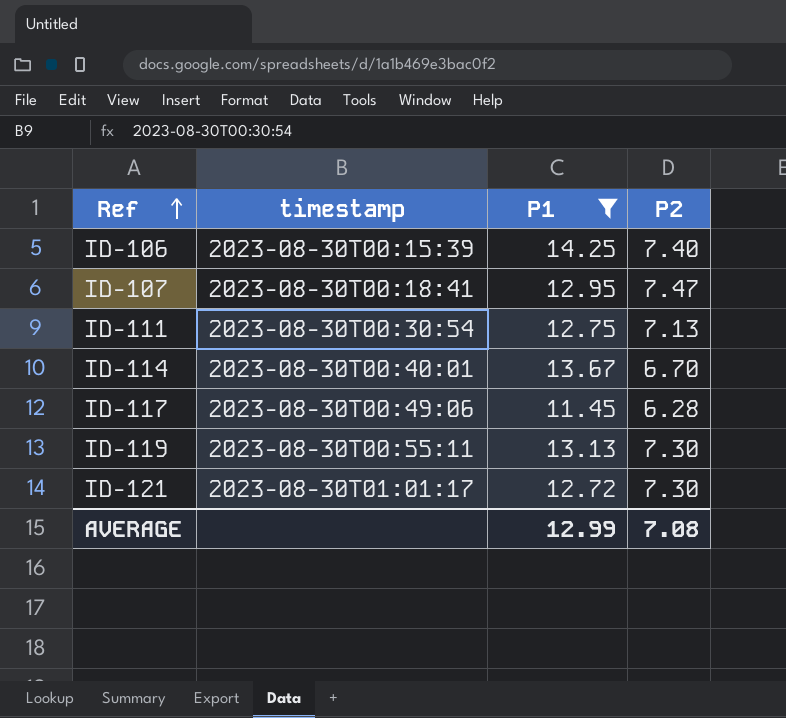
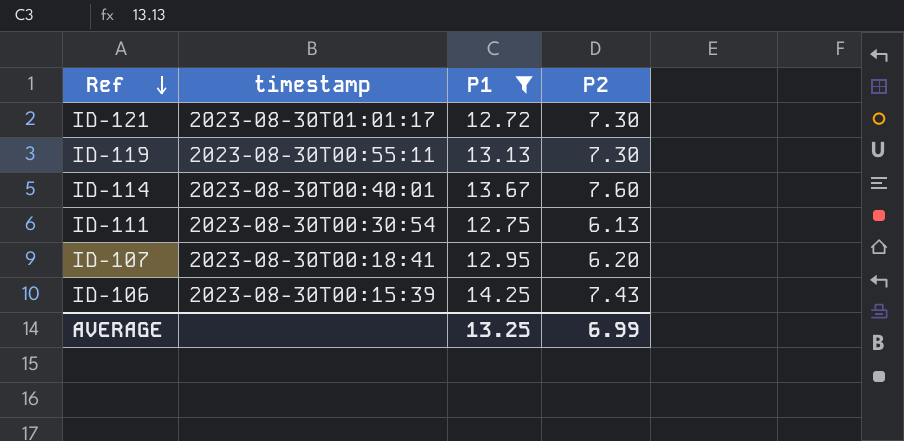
row order: Ref ascending -> Ref descending
row ID-117: 2023-08-30T00:49:06 | 11.45 | 6.28 -> none
ID-114 | P2: 6.70 -> 7.60
ID-111 | P2: 7.13 -> 6.13
ID-107 | P2: 7.47 -> 6.20
ID-106 | P2: 7.40 -> 7.43
AVERAGE | P1: 12.99 -> 13.25
AVERAGE | P2: 7.08 -> 6.99

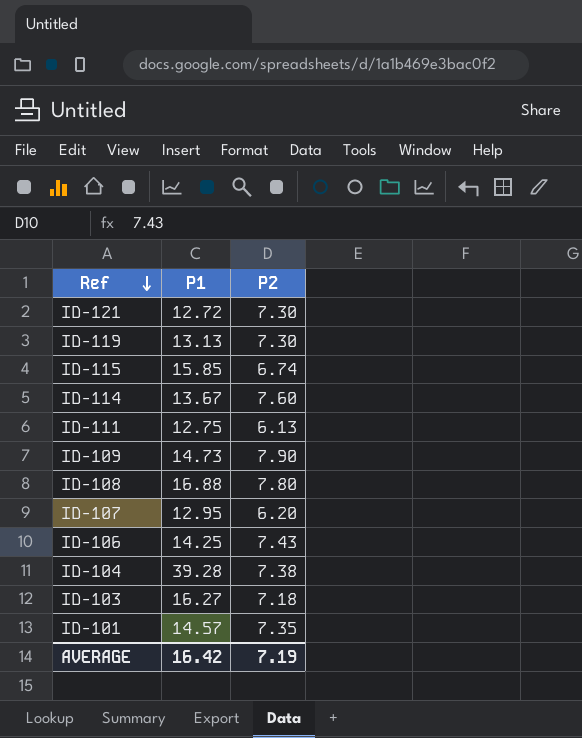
filter: P1 <= 14.25 -> none
column timestamp | position: 2 -> none
AVERAGE | P1: 13.25 -> 16.42
AVERAGE | P2: 6.99 -> 7.19

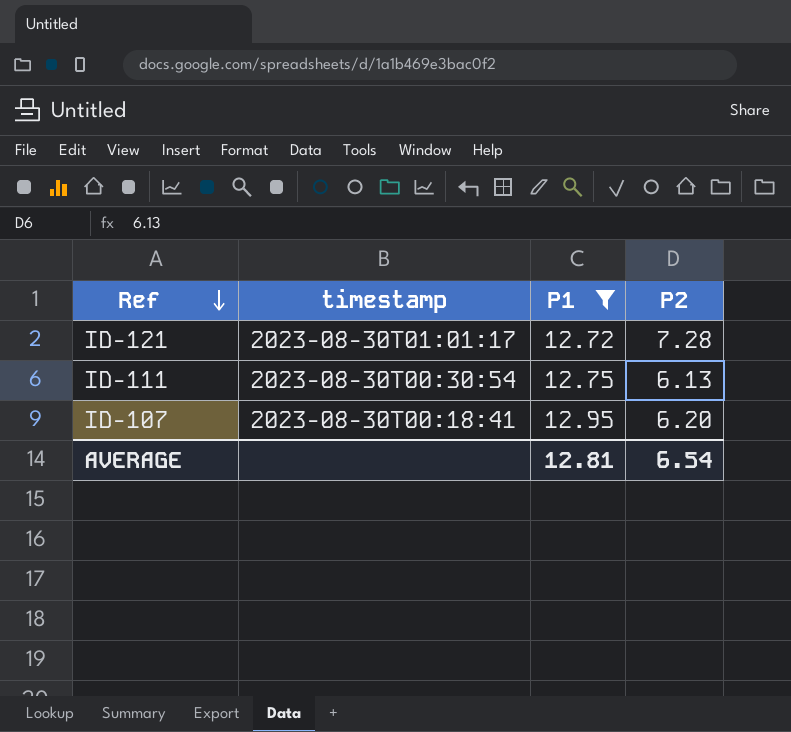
filter: none -> P1 <= 12.95
column timestamp | position: none -> 2
ID-121 | P2: 7.30 -> 7.28
AVERAGE | P1: 16.42 -> 12.81
AVERAGE | P2: 7.19 -> 6.54

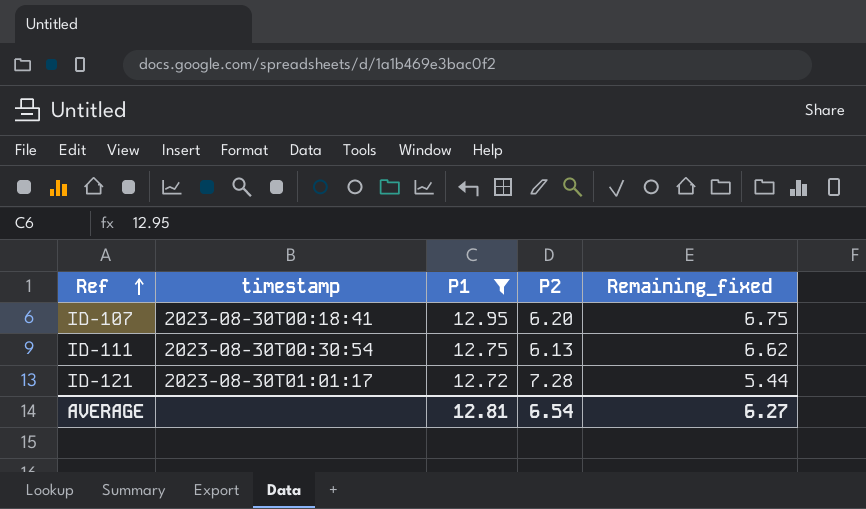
row order: Ref descending -> Ref ascending
column Remaining_fixed | formula: none -> [P1] - [P2]

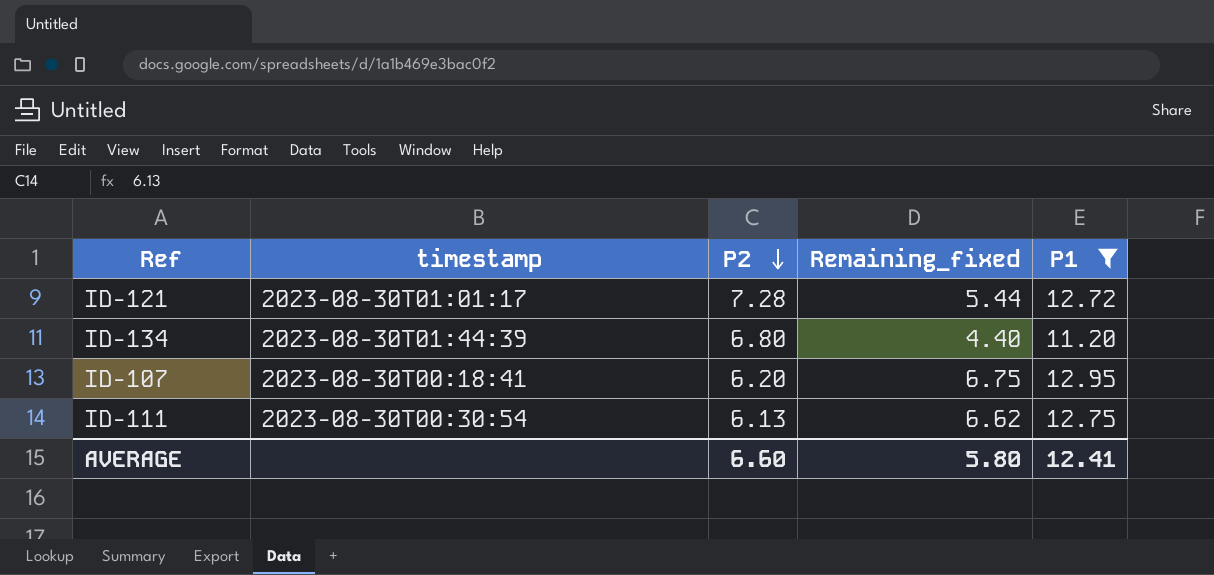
row order: Ref ascending -> P2 descending
column P1 | position: 3 -> 5
row ID-134: none -> 2023-08-30T01:44:39 | 6.80 | 4.40 | 11.20
AVERAGE | P2: 6.54 -> 6.60
AVERAGE | Remaining_fixed: 6.27 -> 5.80
AVERAGE | P1: 12.81 -> 12.41

